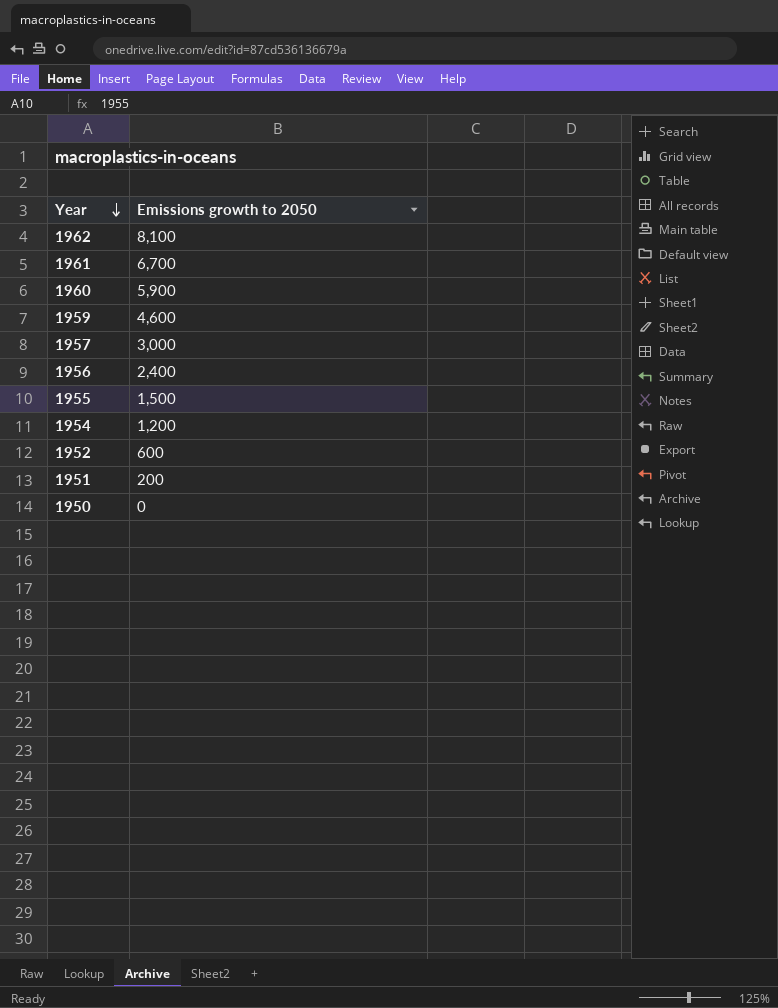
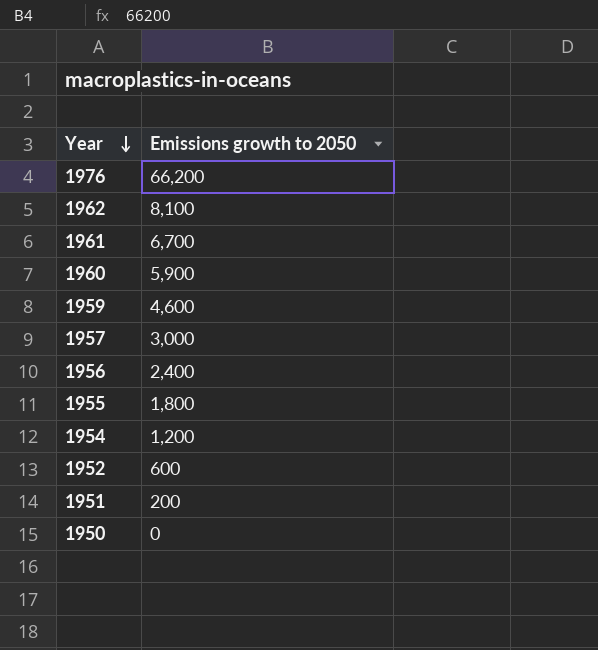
row 1976: none -> 66,200
1955 | Emissions growth to 2050: 1,500 -> 1,800

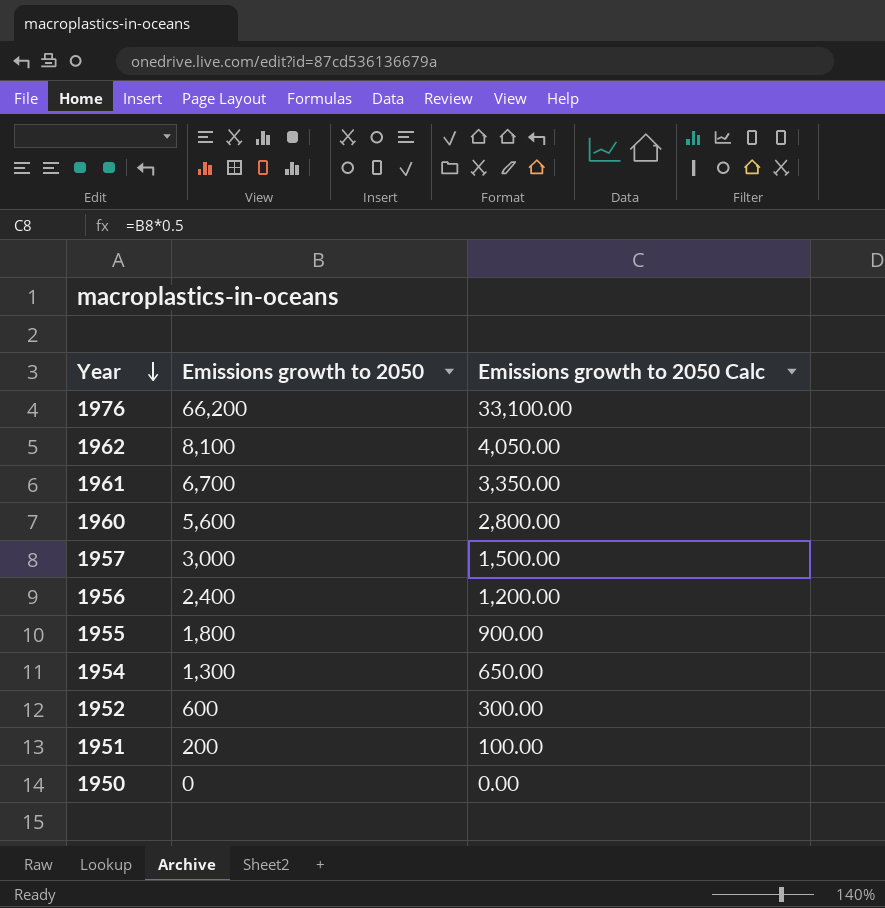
column Emissions growth to 2050 Calc | formula: none -> [Emissions growth to 2050] * 0.5
row 1959: 4,600 -> none
1960 | Emissions growth to 2050: 5,900 -> 5,600
1954 | Emissions growth to 2050: 1,200 -> 1,300

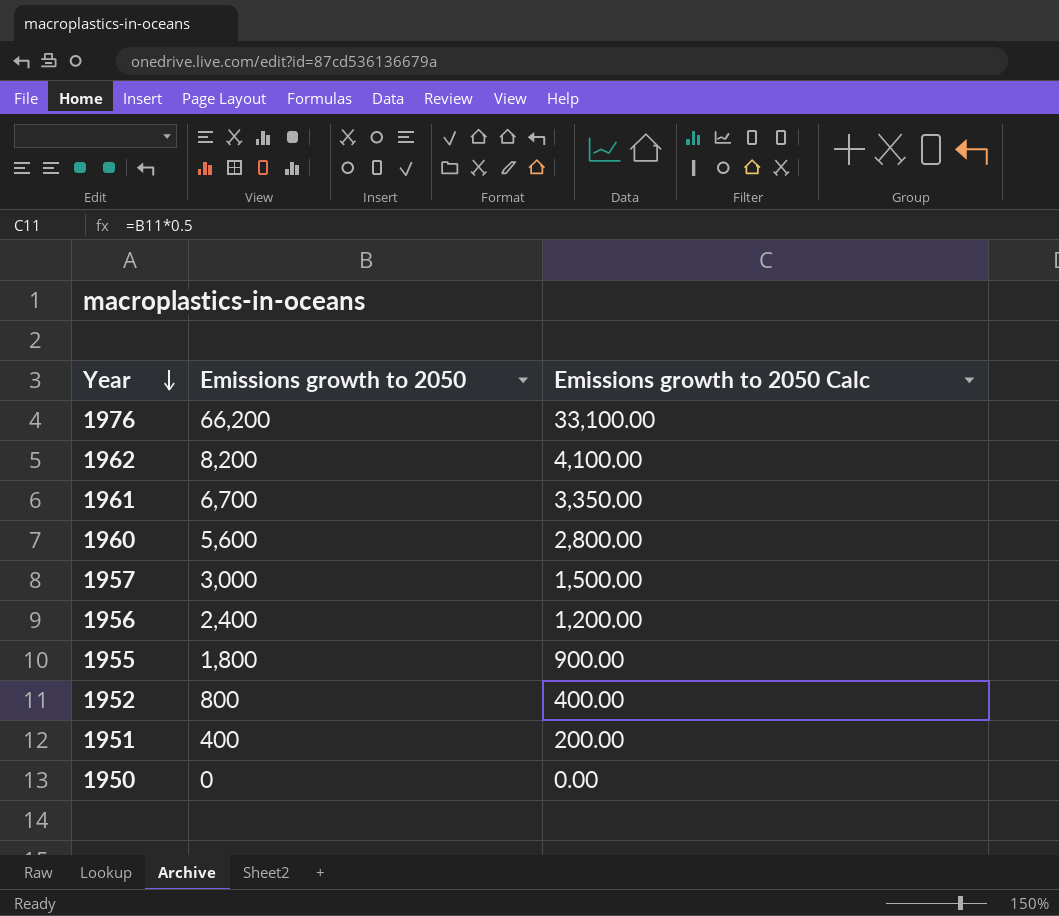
row 1954: 1,300 | 650.00 -> none
1962 | Emissions growth to 2050: 8,100 -> 8,200
1962 | Emissions growth to 2050 Calc: 4,050.00 -> 4,100.00
1952 | Emissions growth to 2050: 600 -> 800
1952 | Emissions growth to 2050 Calc: 300.00 -> 400.00
1951 | Emissions growth to 2050: 200 -> 400
1951 | Emissions growth to 2050 Calc: 100.00 -> 200.00

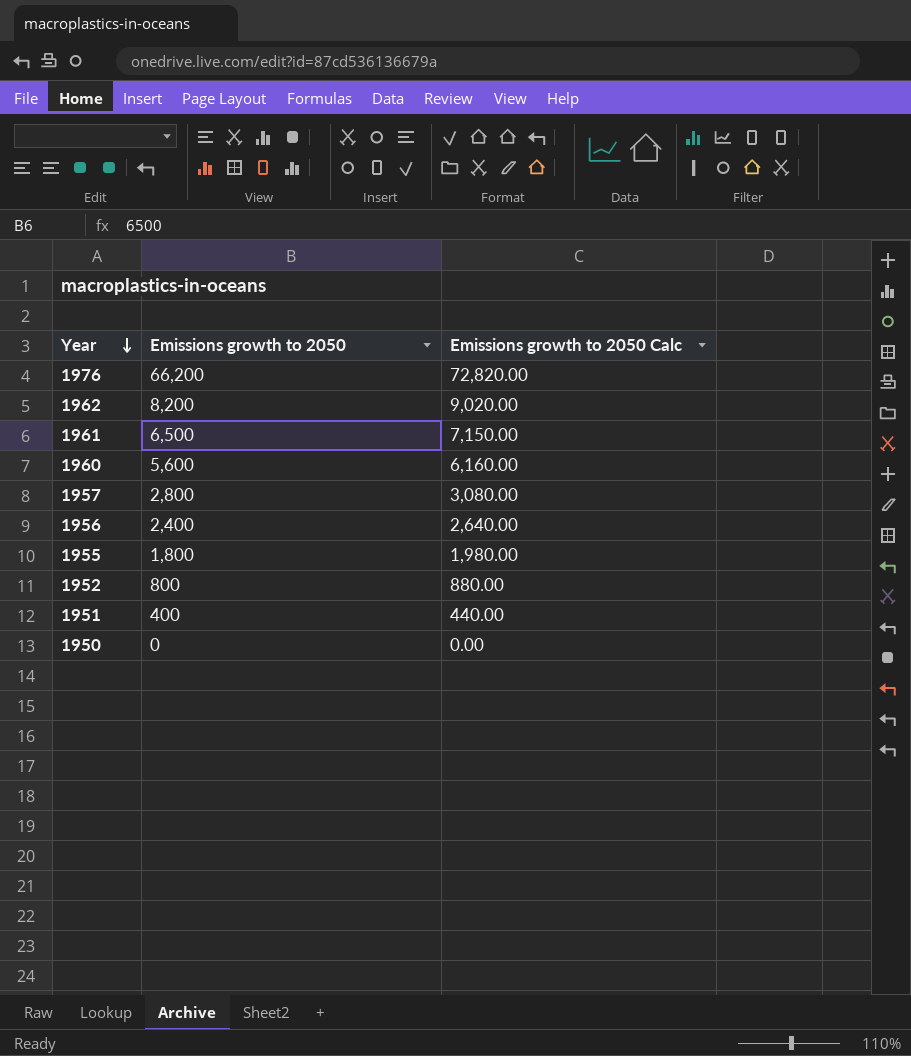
column Emissions growth to 2050 Calc | formula: [Emissions growth to 2050] * 0.5 -> [Emissions growth to 2050] * 1.1
1961 | Emissions growth to 2050: 6,700 -> 6,500
1957 | Emissions growth to 2050: 3,000 -> 2,800

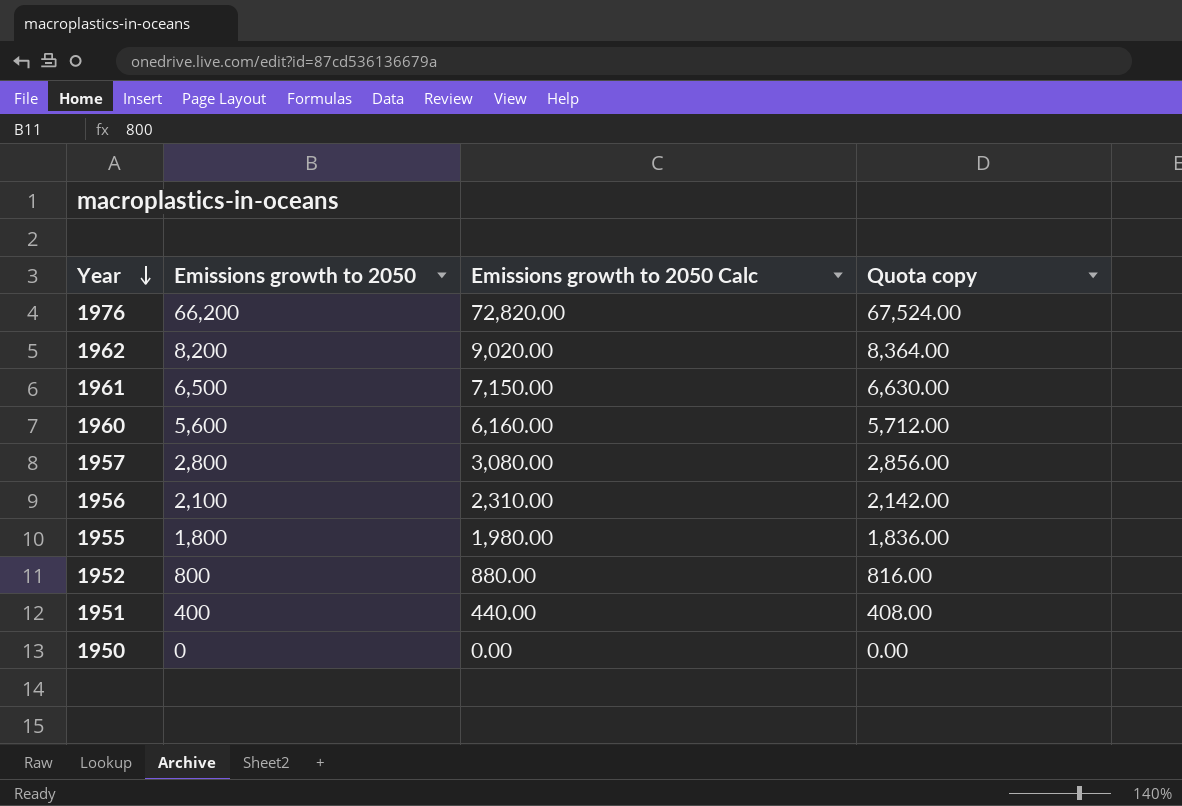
column Quota copy | formula: none -> [Emissions growth to 2050] * 1.02
1956 | Emissions growth to 2050: 2,400 -> 2,100
1956 | Emissions growth to 2050 Calc: 2,640.00 -> 2,310.00

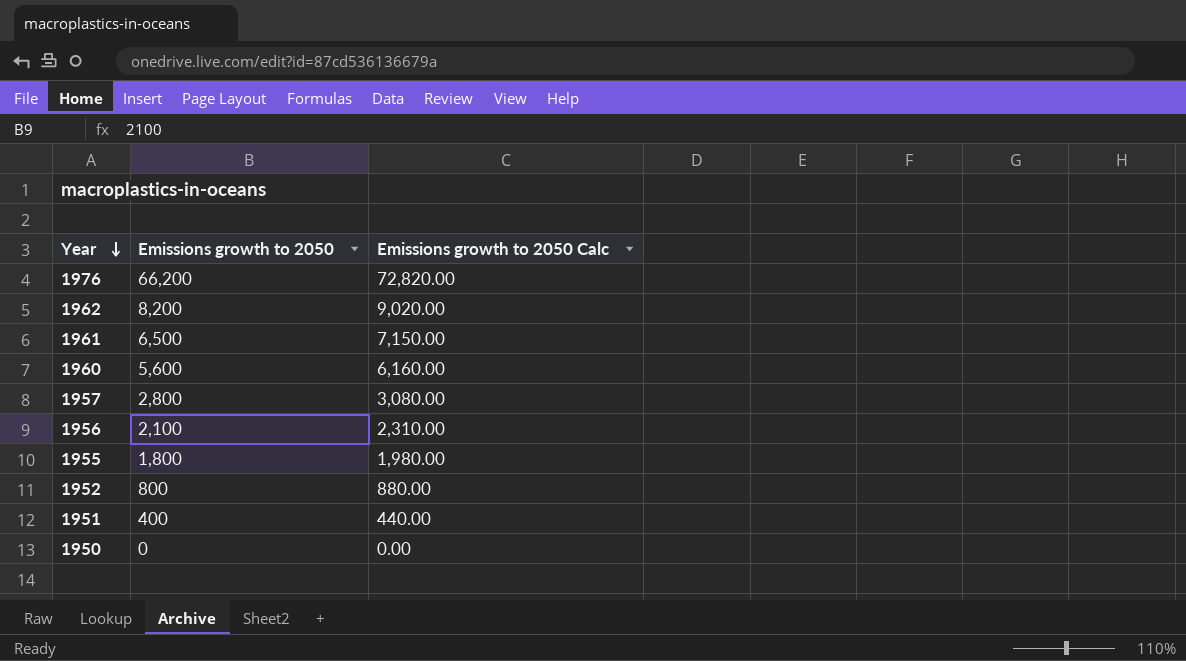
column Quota copy | formula: [Emissions growth to 2050] * 1.02 -> none

